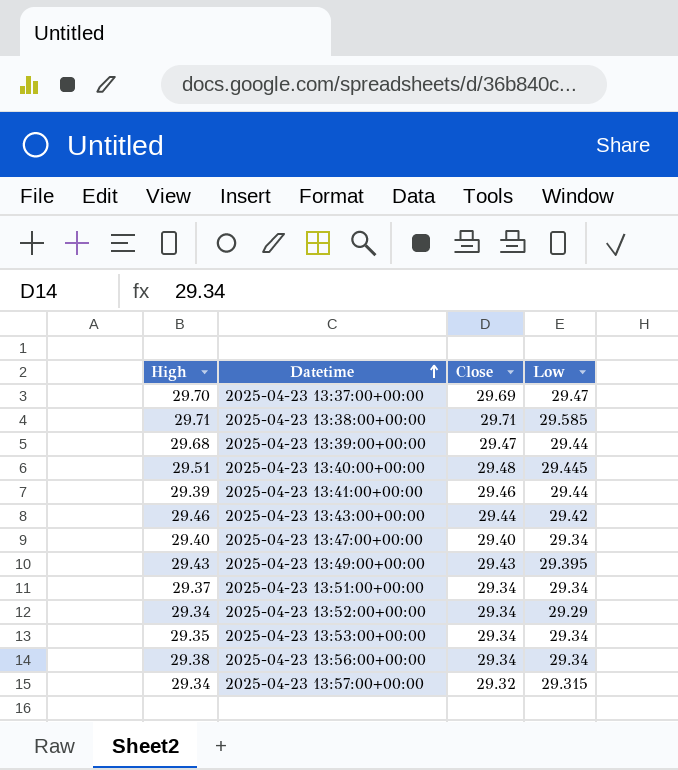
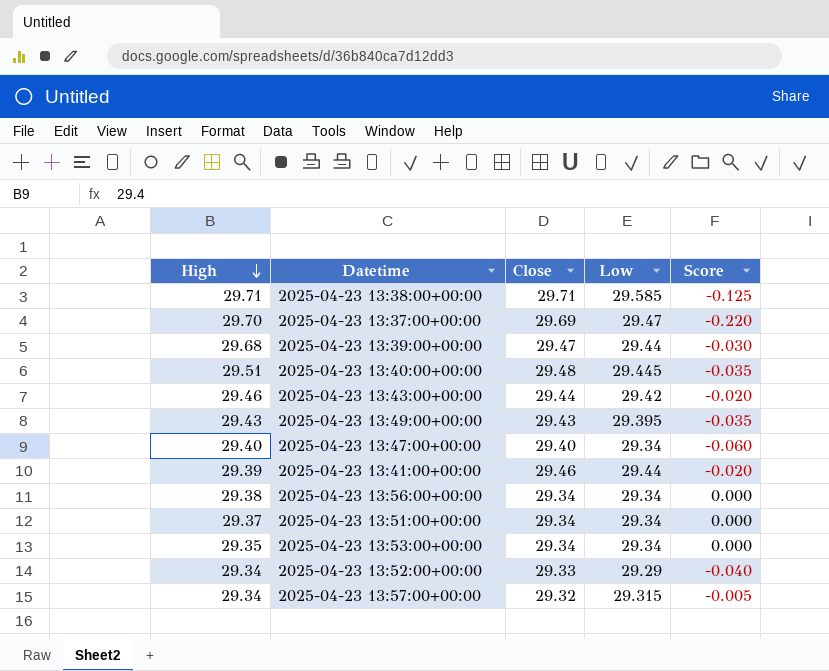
row order: Datetime ascending -> High descending
column Score | formula: none -> [Low] - [Close]
2025-04-23 13:52:00+00:00 | Close: 29.34 -> 29.33

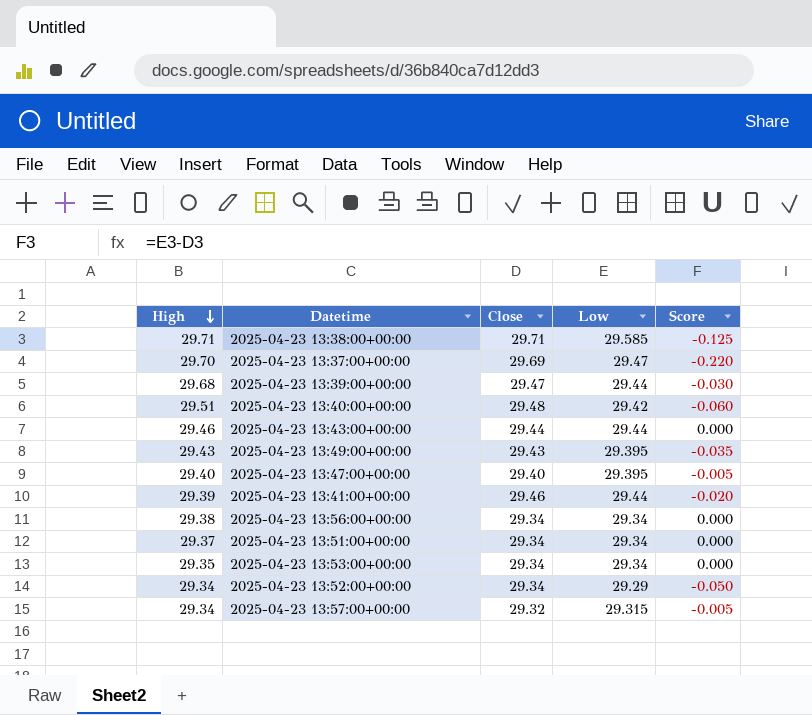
2025-04-23 13:40:00+00:00 | Low: 29.445 -> 29.42
2025-04-23 13:40:00+00:00 | Score: -0.035 -> -0.060
2025-04-23 13:43:00+00:00 | Low: 29.42 -> 29.44
2025-04-23 13:43:00+00:00 | Score: -0.020 -> 0.000
2025-04-23 13:47:00+00:00 | Low: 29.34 -> 29.395
2025-04-23 13:47:00+00:00 | Score: -0.060 -> -0.005
2025-04-23 13:52:00+00:00 | Close: 29.33 -> 29.34
2025-04-23 13:52:00+00:00 | Score: -0.040 -> -0.050

